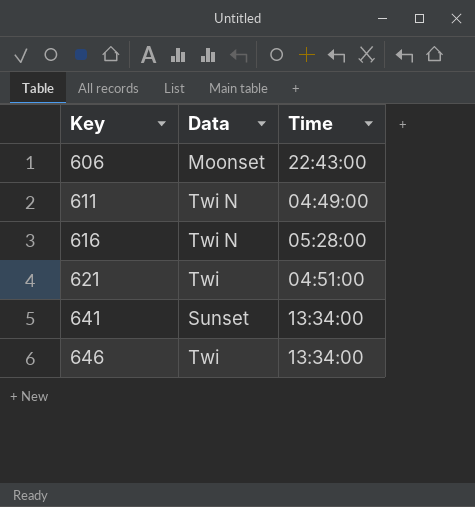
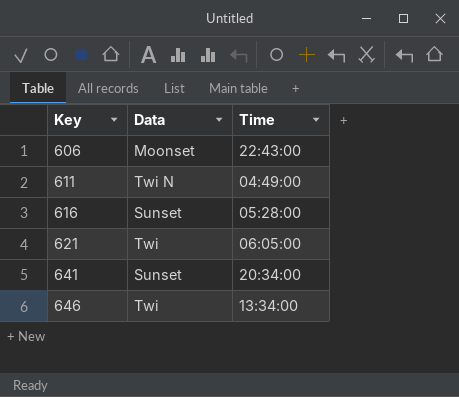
616 | Data: Twi N -> Sunset
621 | Time: 04:51:00 -> 06:05:00
641 | Time: 13:34:00 -> 20:34:00

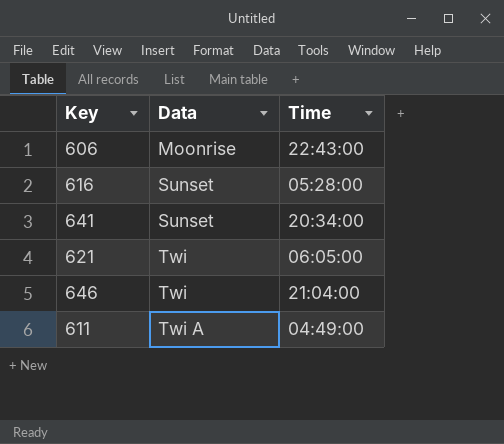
row order: Key ascending -> Data ascending
606 | Data: Moonset -> Moonrise
646 | Time: 13:34:00 -> 21:04:00
611 | Data: Twi N -> Twi A

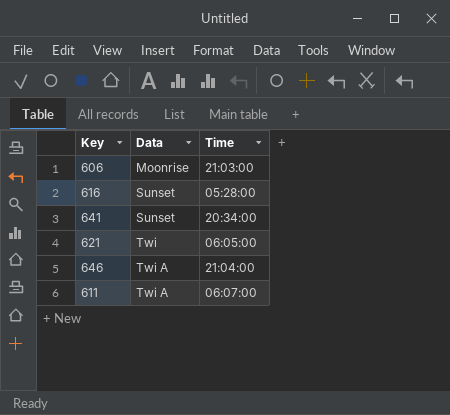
606 | Time: 22:43:00 -> 21:03:00
646 | Data: Twi -> Twi A
611 | Time: 04:49:00 -> 06:07:00

